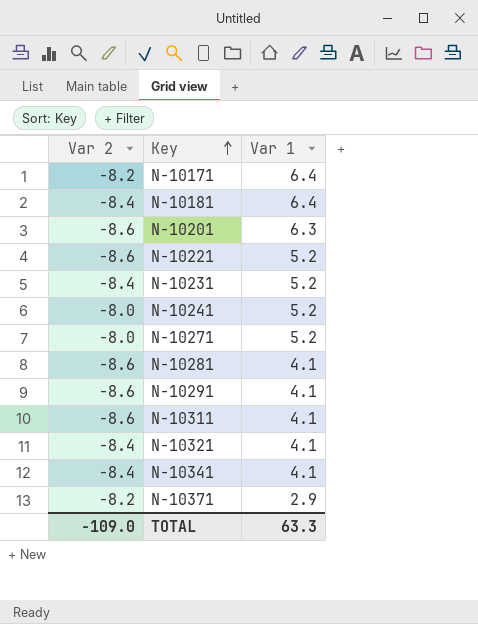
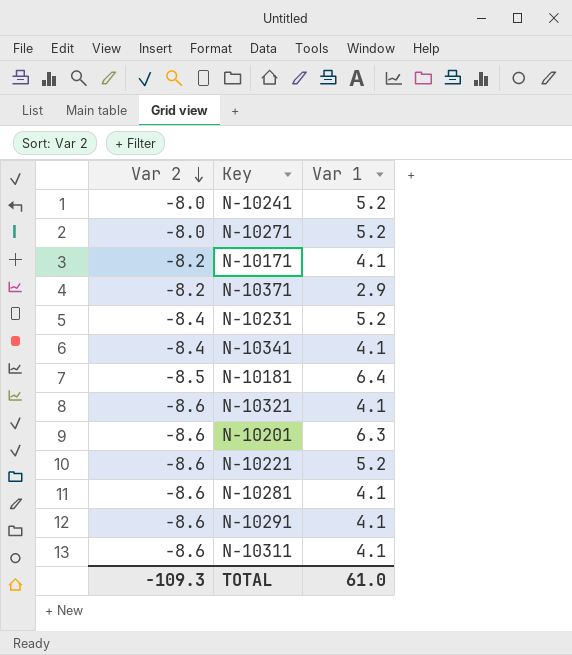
row order: Key ascending -> Var 2 descending
N-10171 | Var 1: 6.4 -> 4.1
N-10181 | Var 2: -8.4 -> -8.5
N-10321 | Var 2: -8.4 -> -8.6
TOTAL | Var 2: -109.0 -> -109.3
TOTAL | Var 1: 63.3 -> 61.0

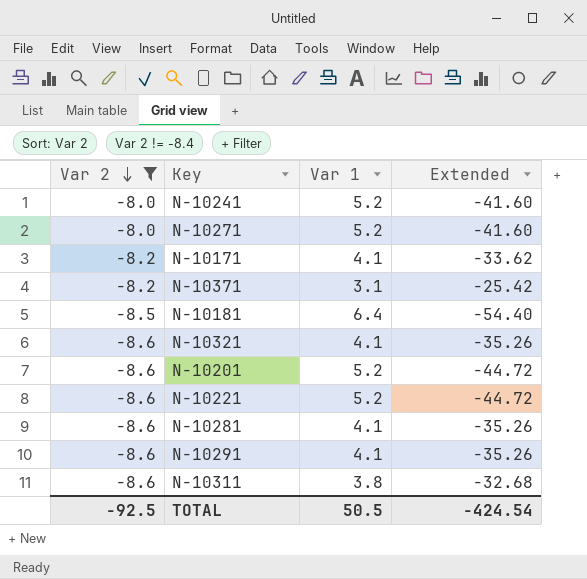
filter: none -> Var 2 != -8.4
column Extended | formula: none -> [Var 2] * [Var 1]
N-10371 | Var 1: 2.9 -> 3.1
N-10201 | Var 1: 6.3 -> 5.2
N-10311 | Var 1: 4.1 -> 3.8
TOTAL | Var 2: -109.3 -> -92.5
TOTAL | Var 1: 61.0 -> 50.5

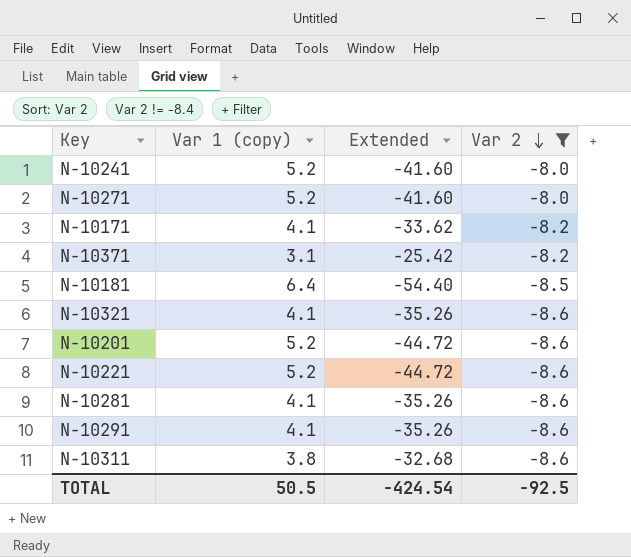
column name: Var 1 -> Var 1 (copy)
column Var 2 | position: 1 -> 4

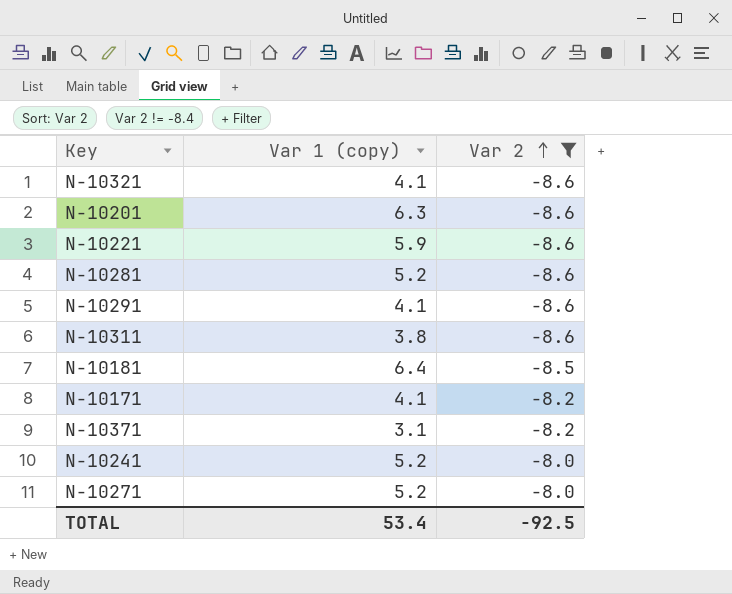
row order: Var 2 descending -> Var 2 ascending
column Extended | formula: [Var 1 (copy)] * [Var 2] -> none
N-10201 | Var 1 (copy): 5.2 -> 6.3
N-10221 | Var 1 (copy): 5.2 -> 5.9
N-10281 | Var 1 (copy): 4.1 -> 5.2
TOTAL | Var 1 (copy): 50.5 -> 53.4

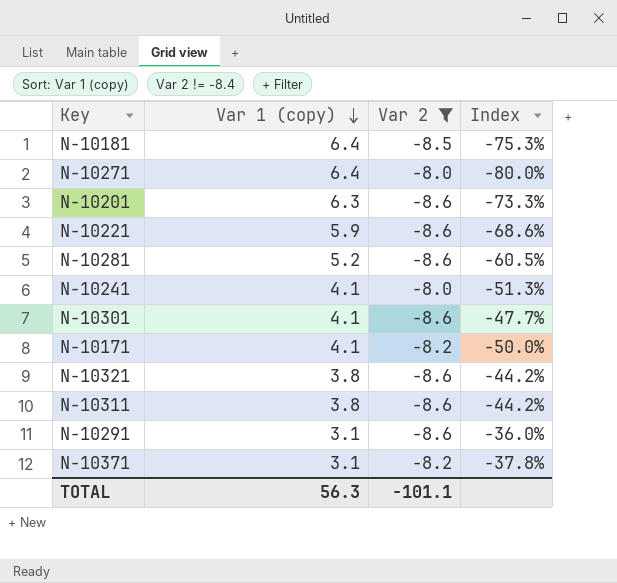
row order: Var 2 ascending -> Var 1 (copy) descending
column Index | formula: none -> [Var 1 (copy)] / [Var 2]
N-10271 | Var 1 (copy): 5.2 -> 6.4
N-10241 | Var 1 (copy): 5.2 -> 4.1
row N-10301: none -> 4.1 | -8.6 | -47.7%
N-10321 | Var 1 (copy): 4.1 -> 3.8
N-10291 | Var 1 (copy): 4.1 -> 3.1
TOTAL | Var 1 (copy): 53.4 -> 56.3
TOTAL | Var 2: -92.5 -> -101.1

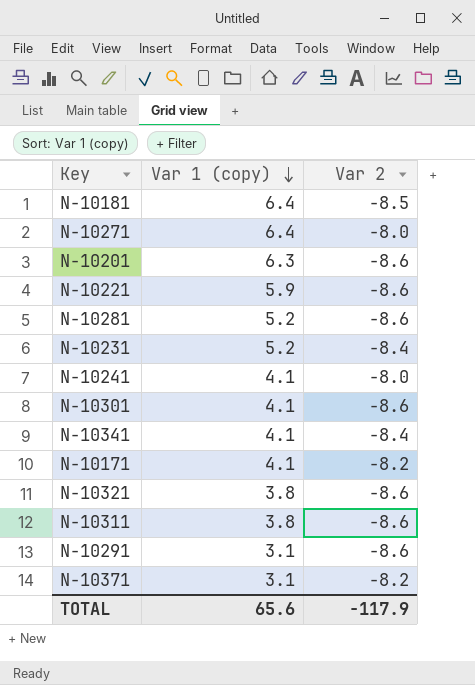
filter: Var 2 != -8.4 -> none
column Index | formula: [Var 1 (copy)] / [Var 2] -> none
TOTAL | Var 1 (copy): 56.3 -> 65.6
TOTAL | Var 2: -101.1 -> -117.9

